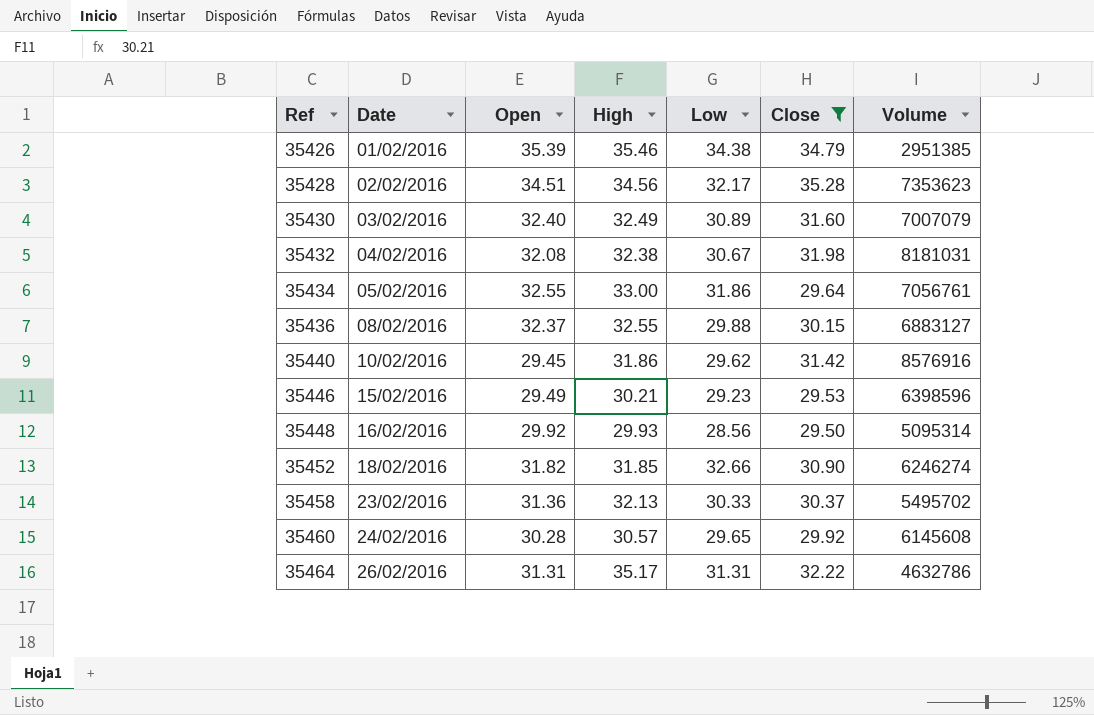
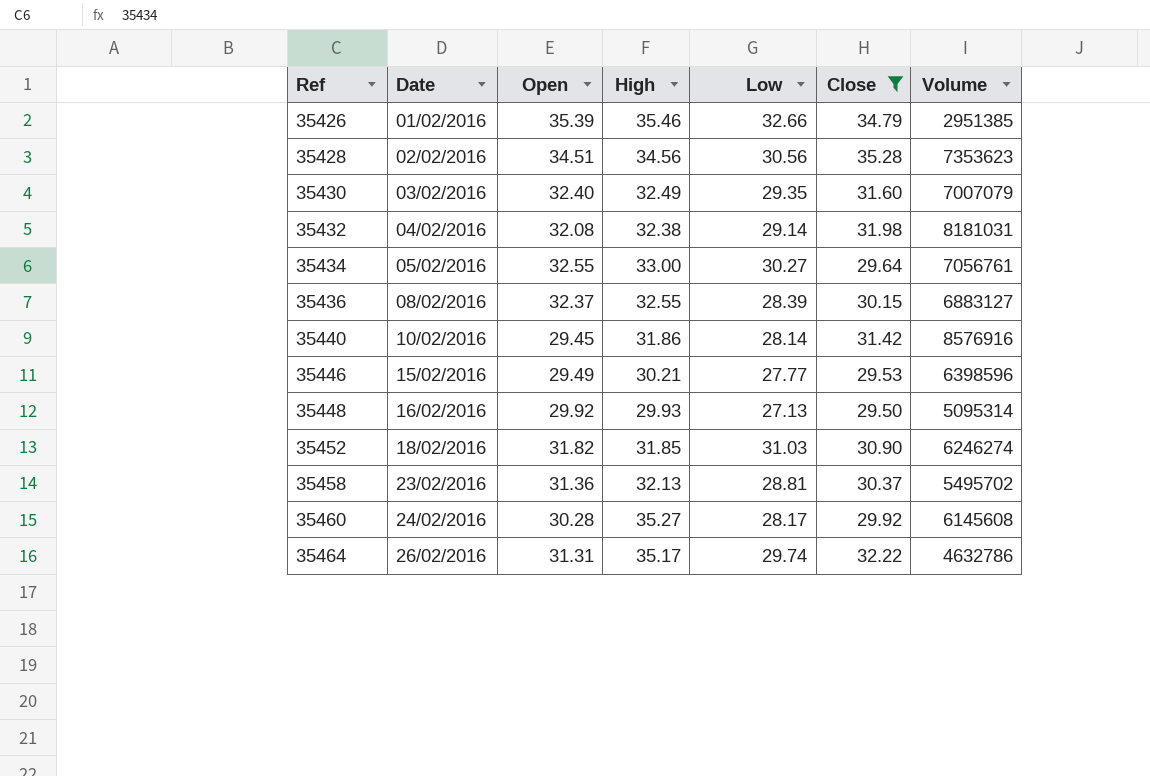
35426 | Low: 34.38 -> 32.66
35428 | Low: 32.17 -> 30.56
35430 | Low: 30.89 -> 29.35
35432 | Low: 30.67 -> 29.14
35434 | Low: 31.86 -> 30.27
35436 | Low: 29.88 -> 28.39
35440 | Low: 29.62 -> 28.14
35446 | Low: 29.23 -> 27.77
35448 | Low: 28.56 -> 27.13
35452 | Low: 32.66 -> 31.03
35458 | Low: 30.33 -> 28.81
35460 | High: 30.57 -> 35.27
35460 | Low: 29.65 -> 28.17
35464 | Low: 31.31 -> 29.74

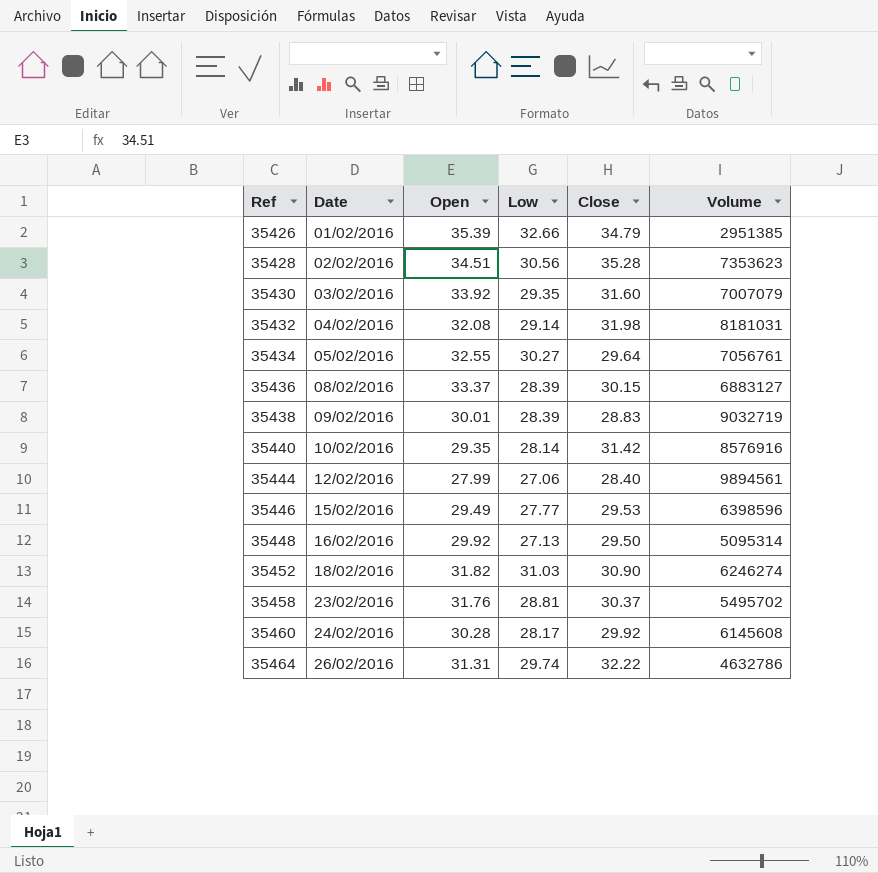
filter: Close >= 29.50 -> none
column High | position: 4 -> none
35430 | Open: 32.40 -> 33.92
35436 | Open: 32.37 -> 33.37
35440 | Open: 29.45 -> 29.35
35458 | Open: 31.36 -> 31.76

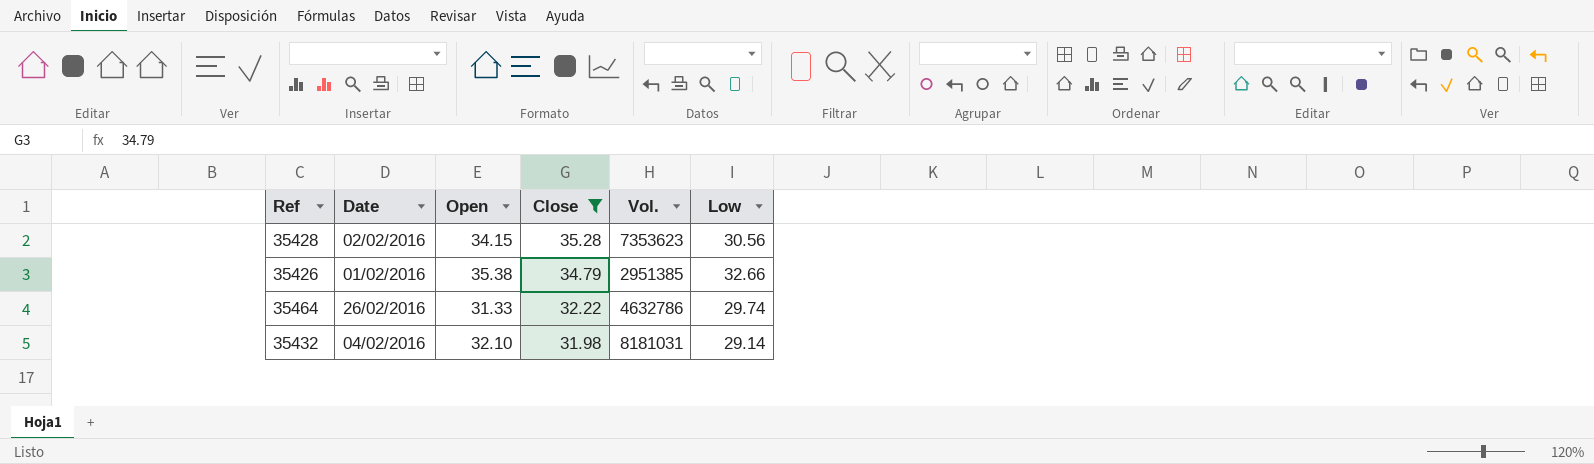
filter: none -> Close >= 31.98
row order: Ref ascending -> Close descending
column name: Volume -> Vol.
column Low | position: 4 -> 6
35428 | Open: 34.51 -> 34.15
35426 | Open: 35.39 -> 35.38
35464 | Open: 31.31 -> 31.33
35432 | Open: 32.08 -> 32.10

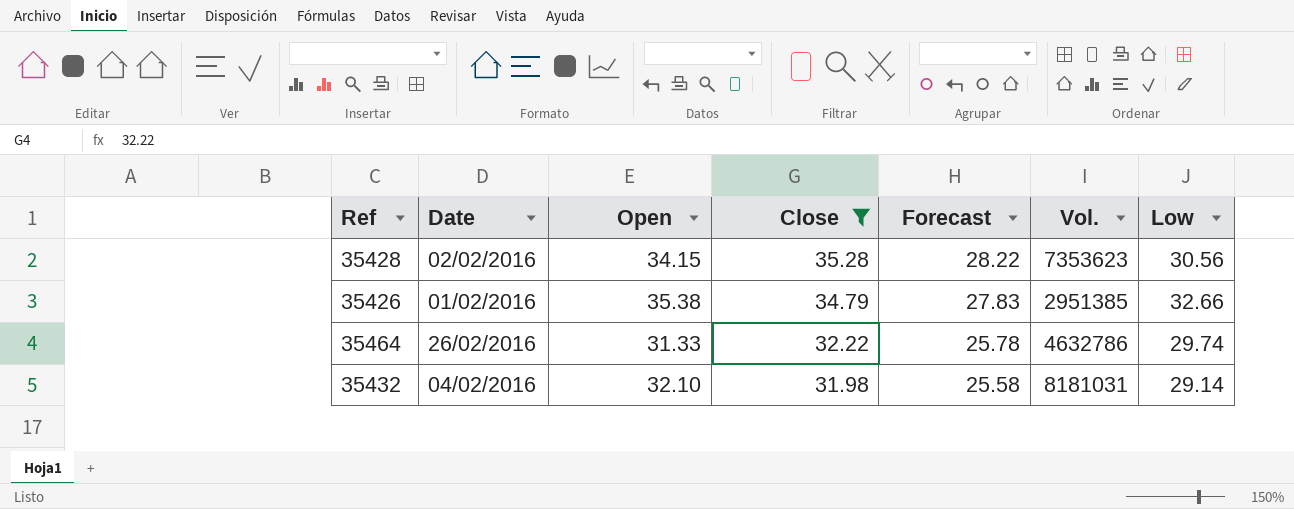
column Forecast | formula: none -> [Close] * 0.8

